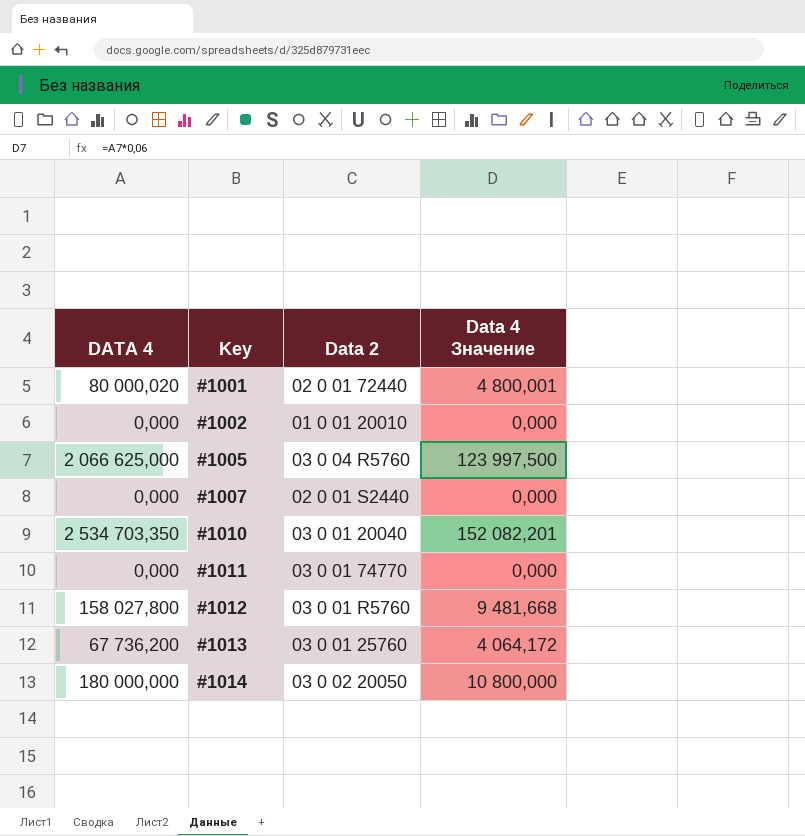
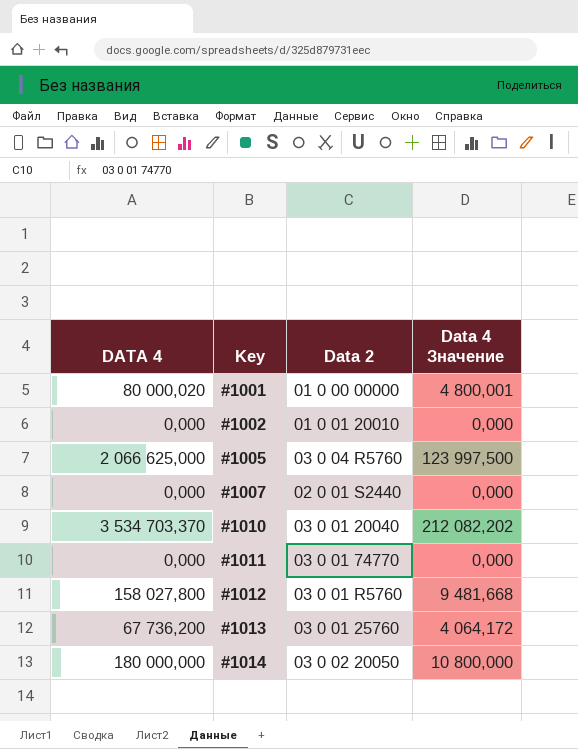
#1001 | Data 2: 02 0 01 72440 -> 01 0 00 00000
#1010 | DATA 4: 2 534 703,350 -> 3 534 703,370
#1010 | Data 4 Значение: 152 082,201 -> 212 082,202

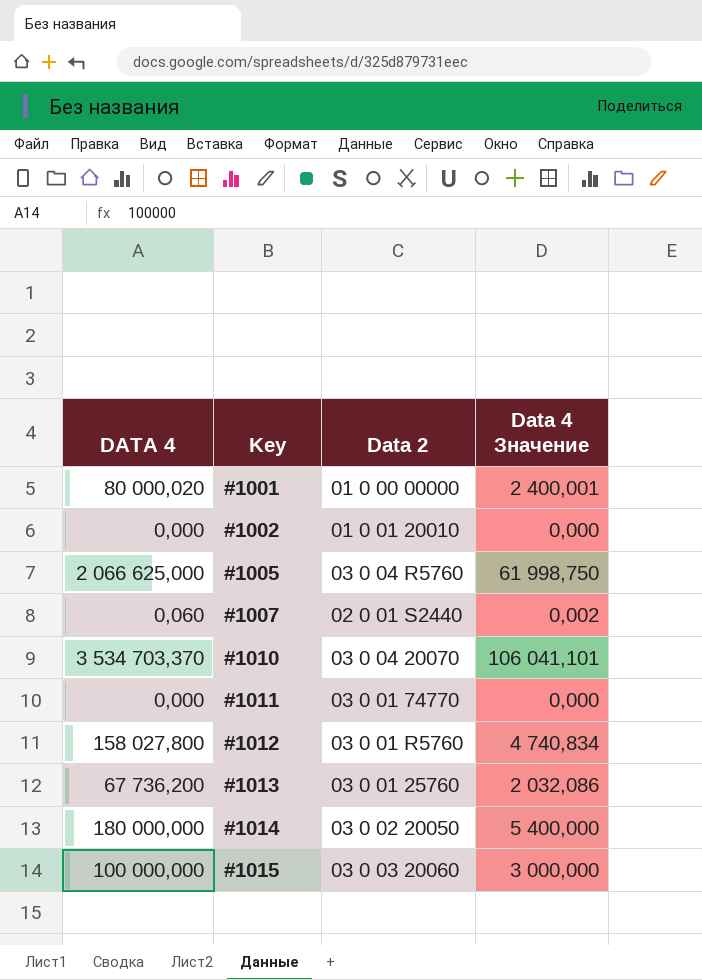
column Data 4 Значение | formula: [DATA 4] * 0,06 -> [DATA 4] * 0,03
#1007 | DATA 4: 0,000 -> 0,060
#1010 | Data 2: 03 0 01 20040 -> 03 0 04 20070
row #1015: none -> 100 000,000 | 03 0 03 20060 | 3 000,000

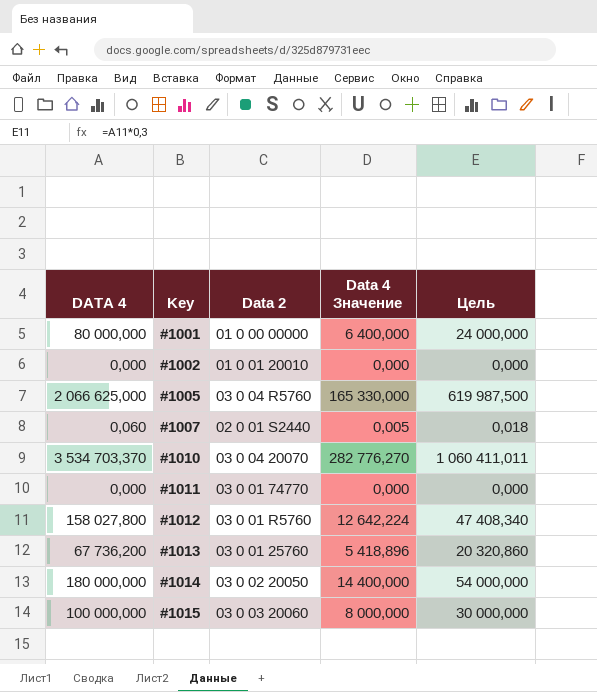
column Data 4 Значение | formula: [DATA 4] * 0,03 -> [DATA 4] * 0,08
column Цель | formula: none -> [DATA 4] * 0,3
#1001 | DATA 4: 80 000,020 -> 80 000,000

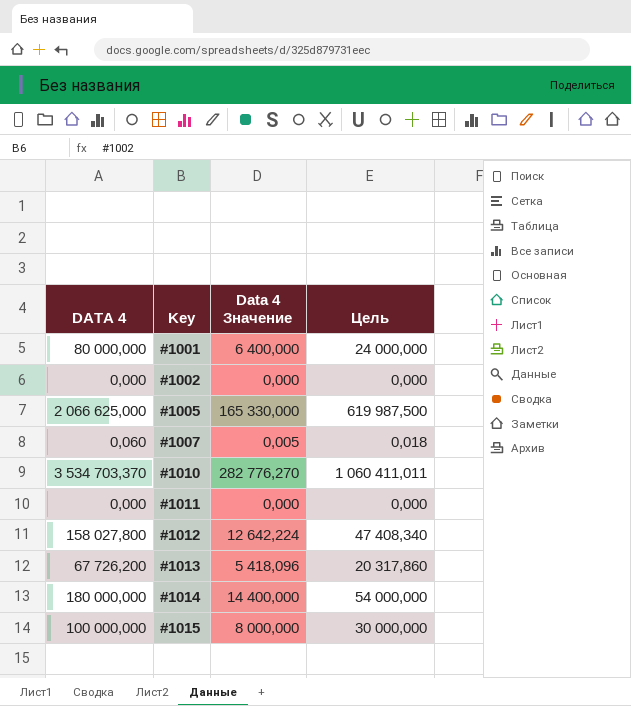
column Data 2 | position: 3 -> none
#1013 | DATA 4: 67 736,200 -> 67 726,200
#1013 | Data 4 Значение: 5 418,896 -> 5 418,096
#1013 | Цель: 20 320,860 -> 20 317,860

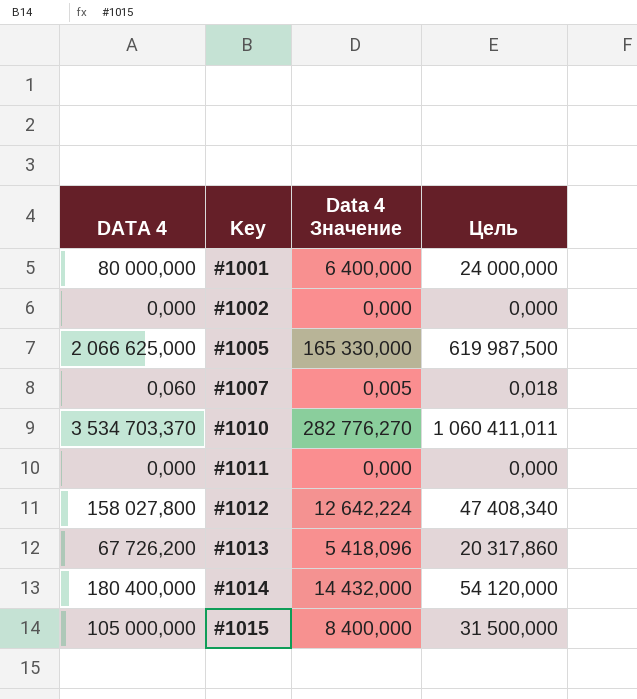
#1014 | DATA 4: 180 000,000 -> 180 400,000
#1014 | Data 4 Значение: 14 400,000 -> 14 432,000
#1014 | Цель: 54 000,000 -> 54 120,000
#1015 | DATA 4: 100 000,000 -> 105 000,000
#1015 | Data 4 Значение: 8 000,000 -> 8 400,000
#1015 | Цель: 30 000,000 -> 31 500,000

